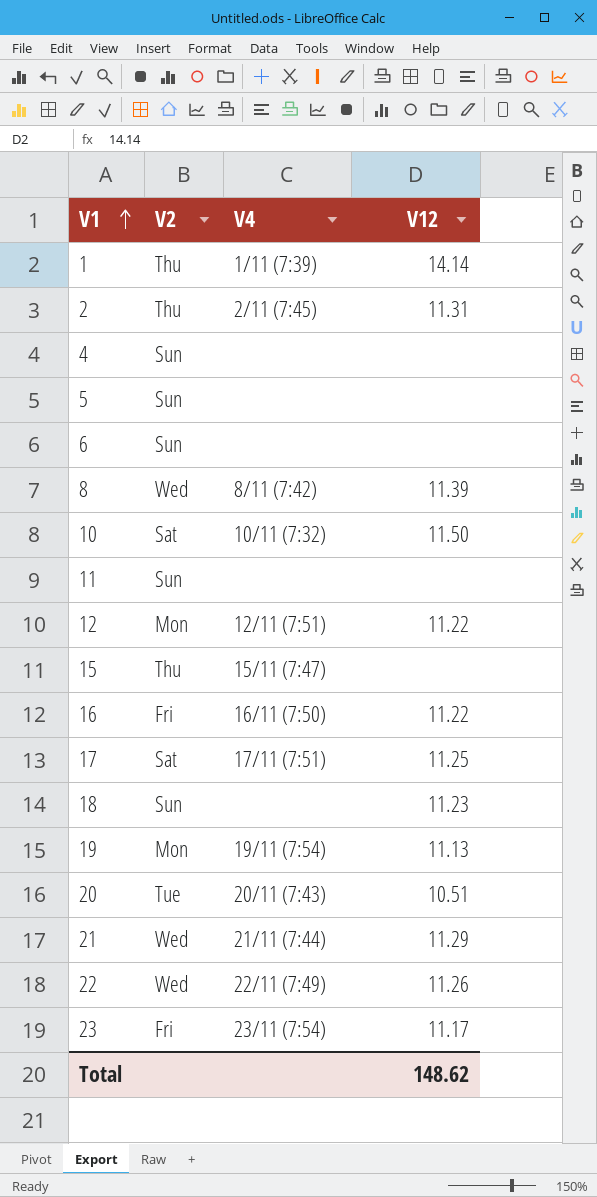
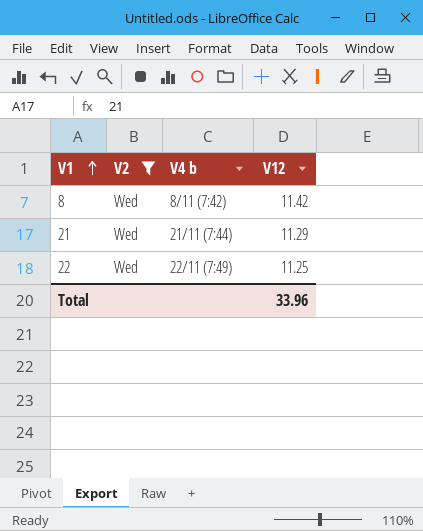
filter: none -> V2 = Wed
column name: V4 -> V4 b
8 | V12: 11.39 -> 11.42
22 | V12: 11.26 -> 11.25
Total | V12: 148.62 -> 33.96

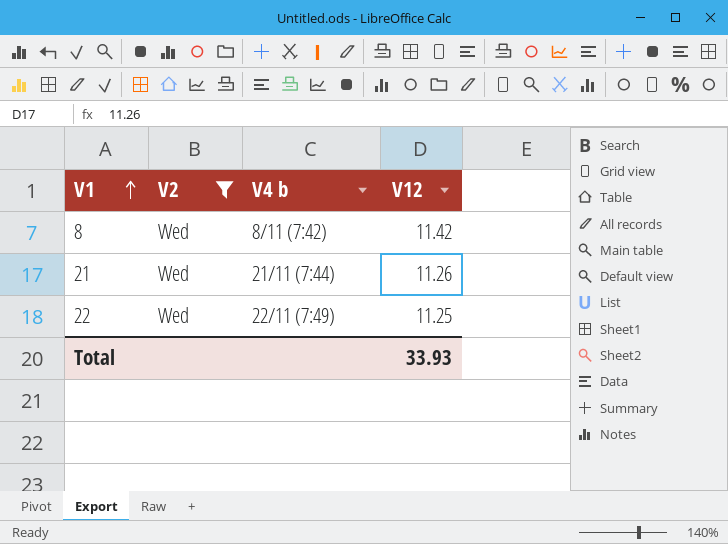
21 | V12: 11.29 -> 11.26
Total | V12: 33.96 -> 33.93

